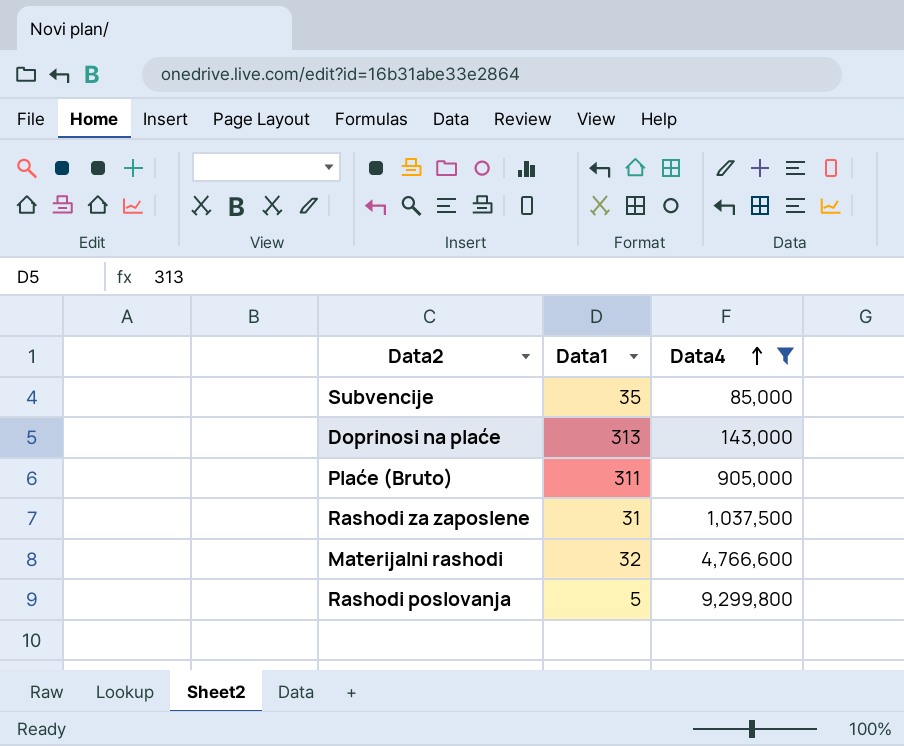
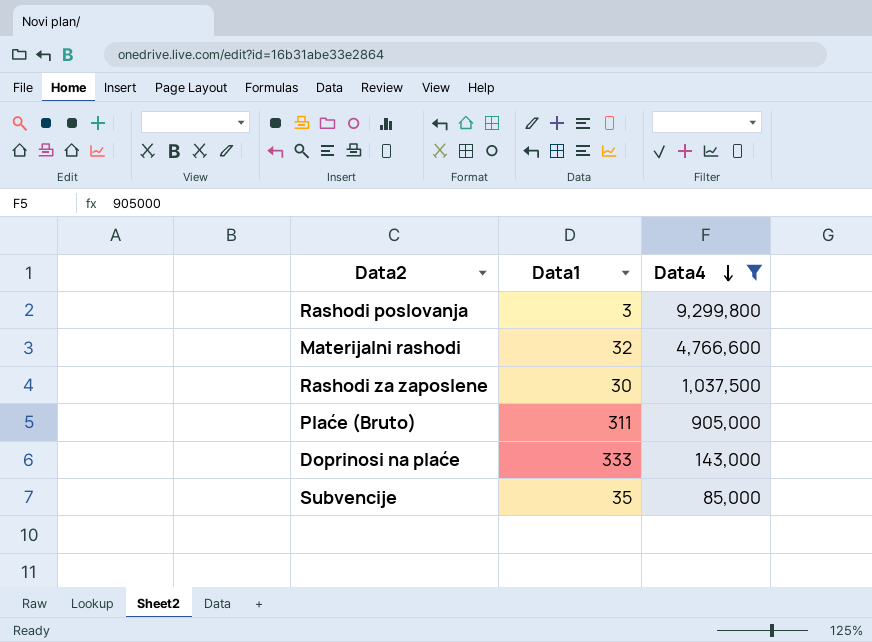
row order: Data4 ascending -> Data4 descending
Rashodi poslovanja | Data1: 5 -> 3
Rashodi za zaposlene | Data1: 31 -> 30
Doprinosi na plaće | Data1: 313 -> 333

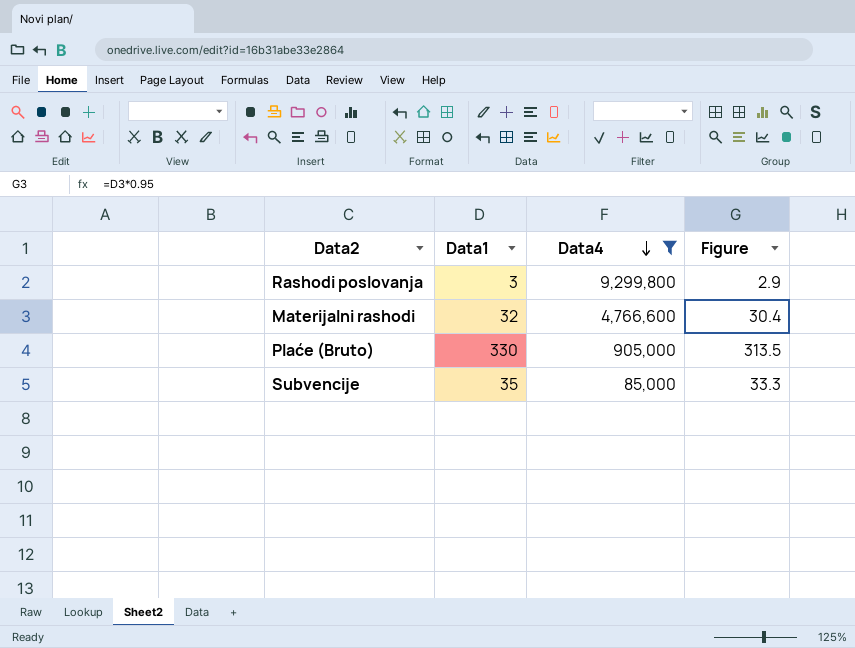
column Figure | formula: none -> [Data1] * 0.95
row Rashodi za zaposlene: 30 | 1,037,500 -> none
row Doprinosi na plaće: 333 | 143,000 -> none
Plaće (Bruto) | Data1: 311 -> 330

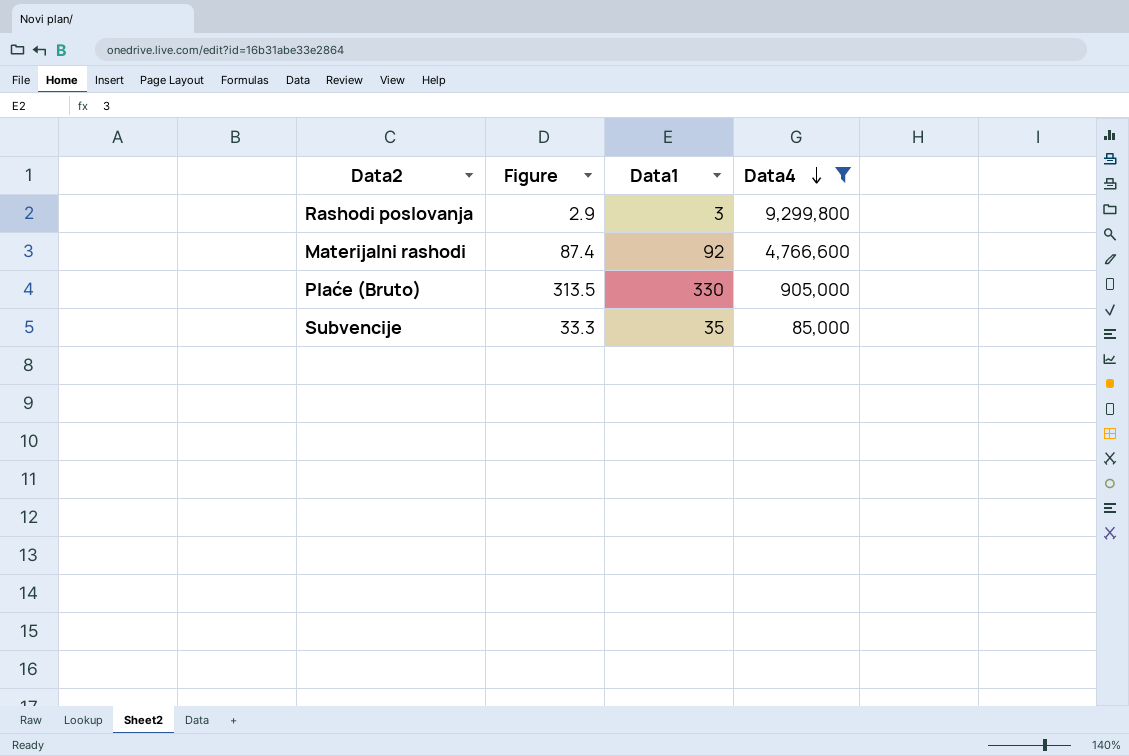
column Figure | position: 4 -> 2
Materijalni rashodi | Figure: 30.4 -> 87.4
Materijalni rashodi | Data1: 32 -> 92

